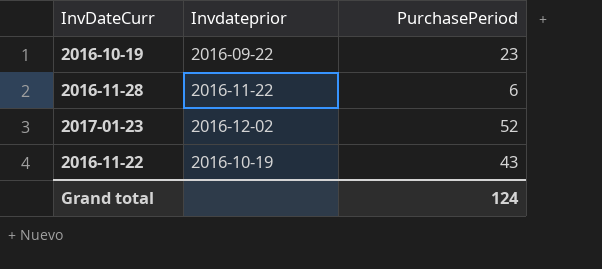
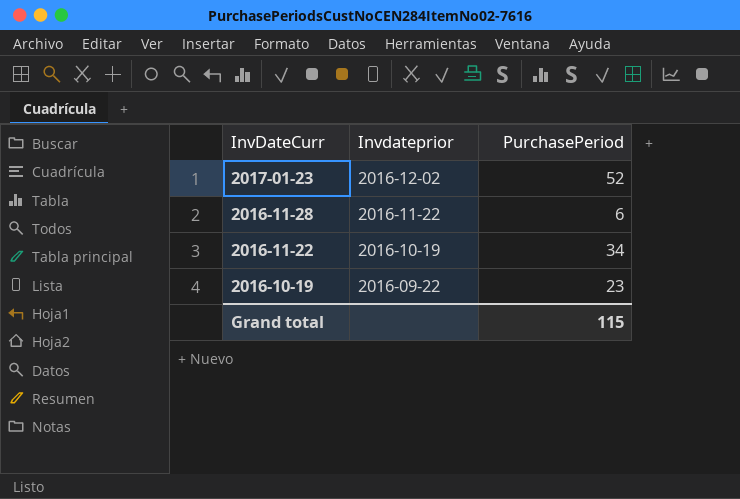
row order: none -> InvDateCurr descending
2016-11-22 | PurchasePeriod: 43 -> 34
Grand total | PurchasePeriod: 124 -> 115

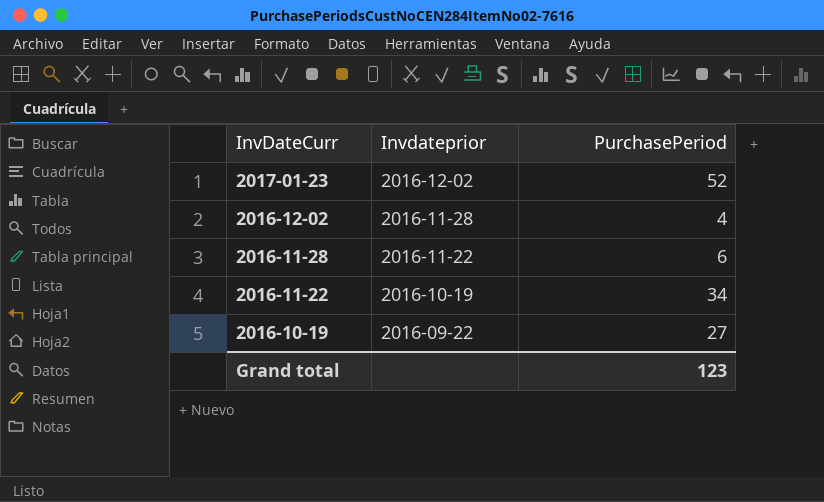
row 2016-12-02: none -> 2016-11-28 | 4
2016-10-19 | PurchasePeriod: 23 -> 27
Grand total | PurchasePeriod: 115 -> 123

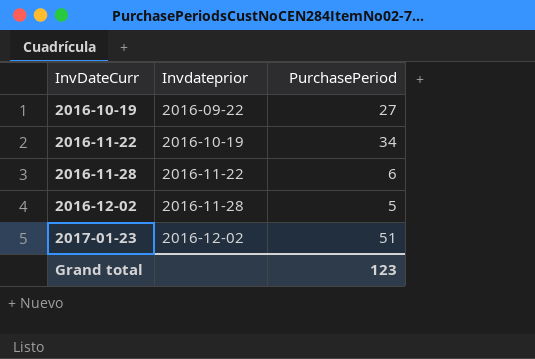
row order: InvDateCurr descending -> InvDateCurr ascending
2016-12-02 | PurchasePeriod: 4 -> 5
2017-01-23 | PurchasePeriod: 52 -> 51

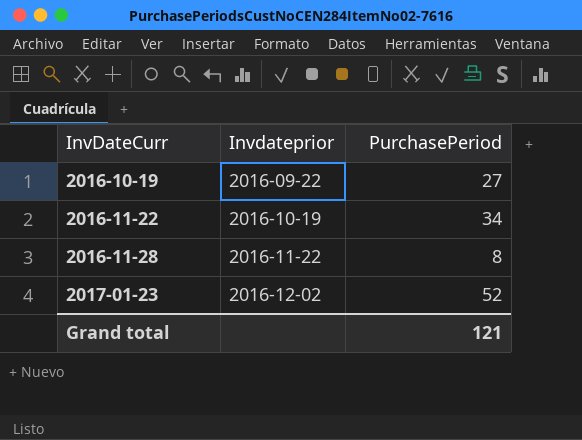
row 2016-12-02: 2016-11-28 | 5 -> none
2016-11-28 | PurchasePeriod: 6 -> 8
2017-01-23 | PurchasePeriod: 51 -> 52
Grand total | PurchasePeriod: 123 -> 121

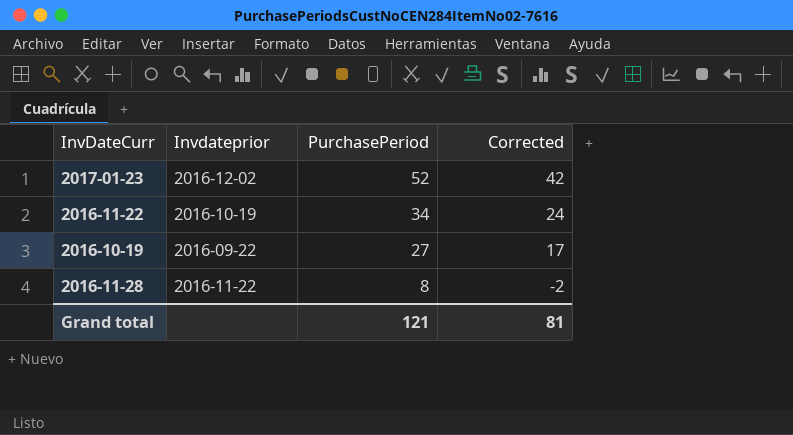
row order: InvDateCurr ascending -> PurchasePeriod descending
column Corrected | formula: none -> [PurchasePeriod] - 10

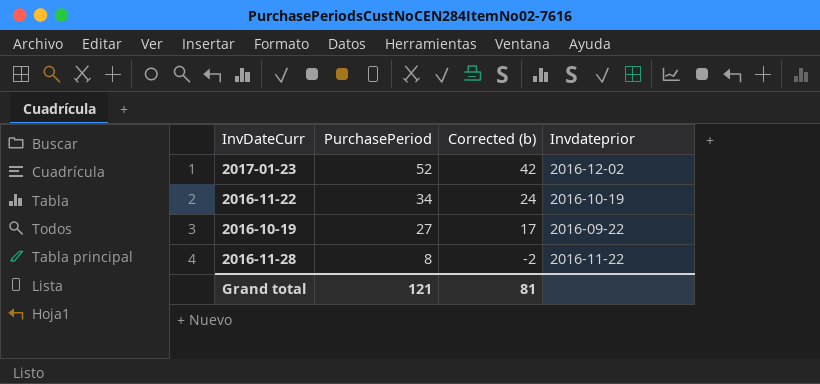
column name: Corrected -> Corrected (b)
column Invdateprior | position: 2 -> 4

